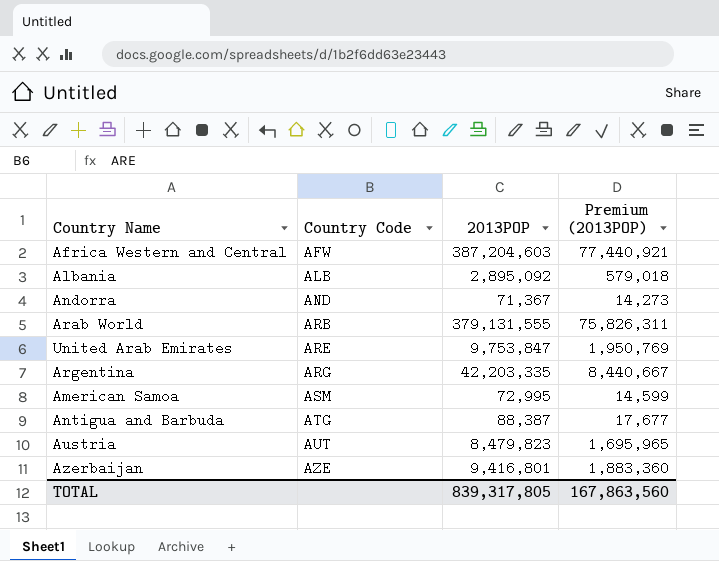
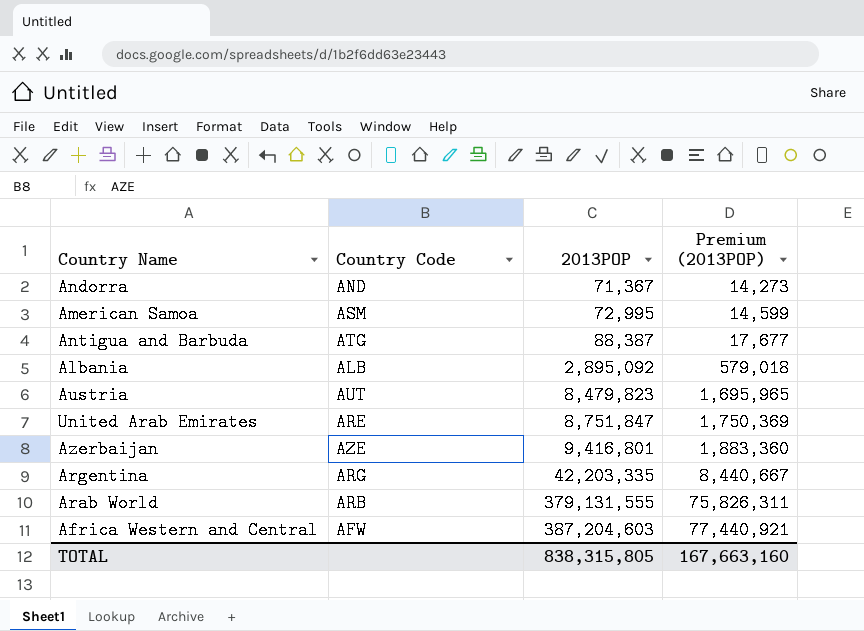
row order: Country Code ascending -> 2013POP ascending
United Arab Emirates | 2013POP: 9,753,847 -> 8,751,847
United Arab Emirates | Premium (2013POP): 1,950,769 -> 1,750,369
TOTAL | 2013POP: 839,317,805 -> 838,315,805
TOTAL | Premium (2013POP): 167,863,560 -> 167,663,160

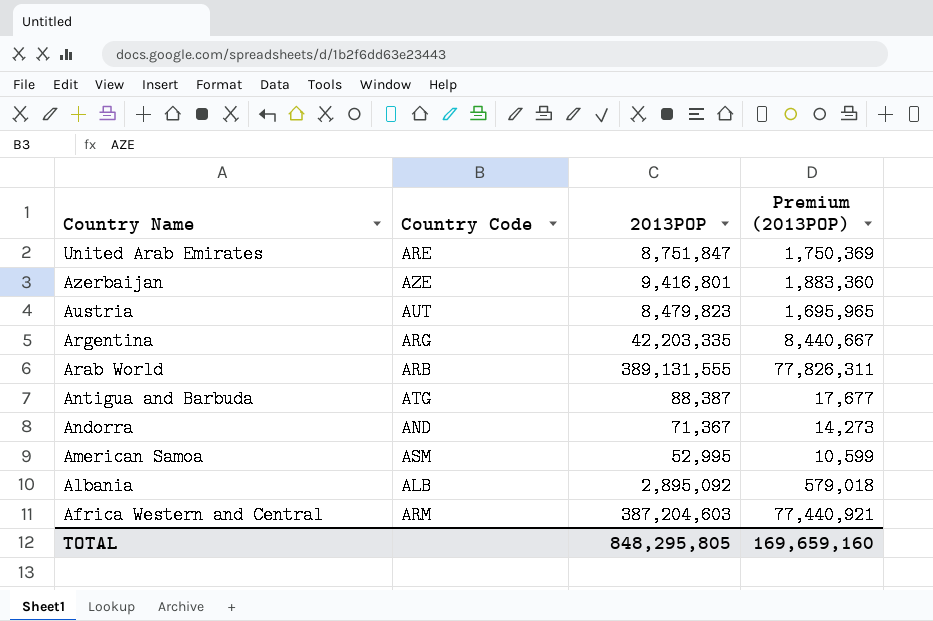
row order: 2013POP ascending -> Country Name descending
Arab World | 2013POP: 379,131,555 -> 389,131,555
Arab World | Premium (2013POP): 75,826,311 -> 77,826,311
American Samoa | 2013POP: 72,995 -> 52,995
American Samoa | Premium (2013POP): 14,599 -> 10,599
Africa Western and Central | Country Code: AFW -> ARM
TOTAL | 2013POP: 838,315,805 -> 848,295,805
TOTAL | Premium (2013POP): 167,663,160 -> 169,659,160

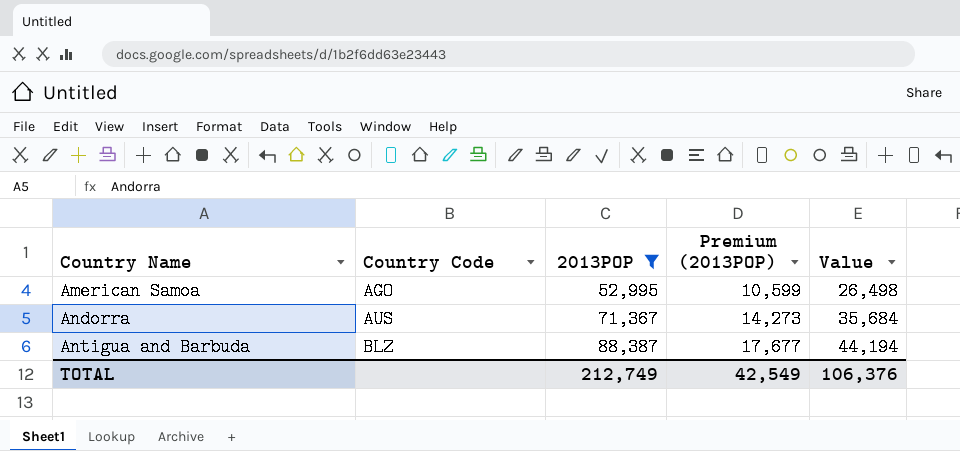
filter: none -> 2013POP <= 88,387
row order: Country Name descending -> Country Name ascending
column Value | formula: none -> [2013POP] * 0.5
American Samoa | Country Code: ASM -> AGO
Andorra | Country Code: AND -> AUS
Antigua and Barbuda | Country Code: ATG -> BLZ
TOTAL | 2013POP: 848,295,805 -> 212,749
TOTAL | Premium (2013POP): 169,659,160 -> 42,549

